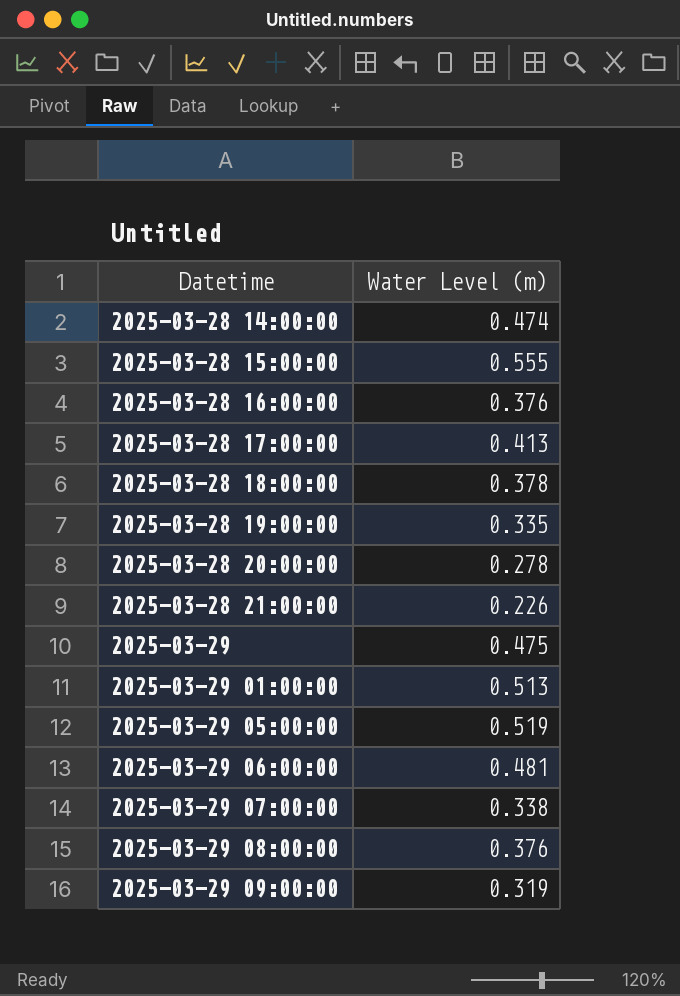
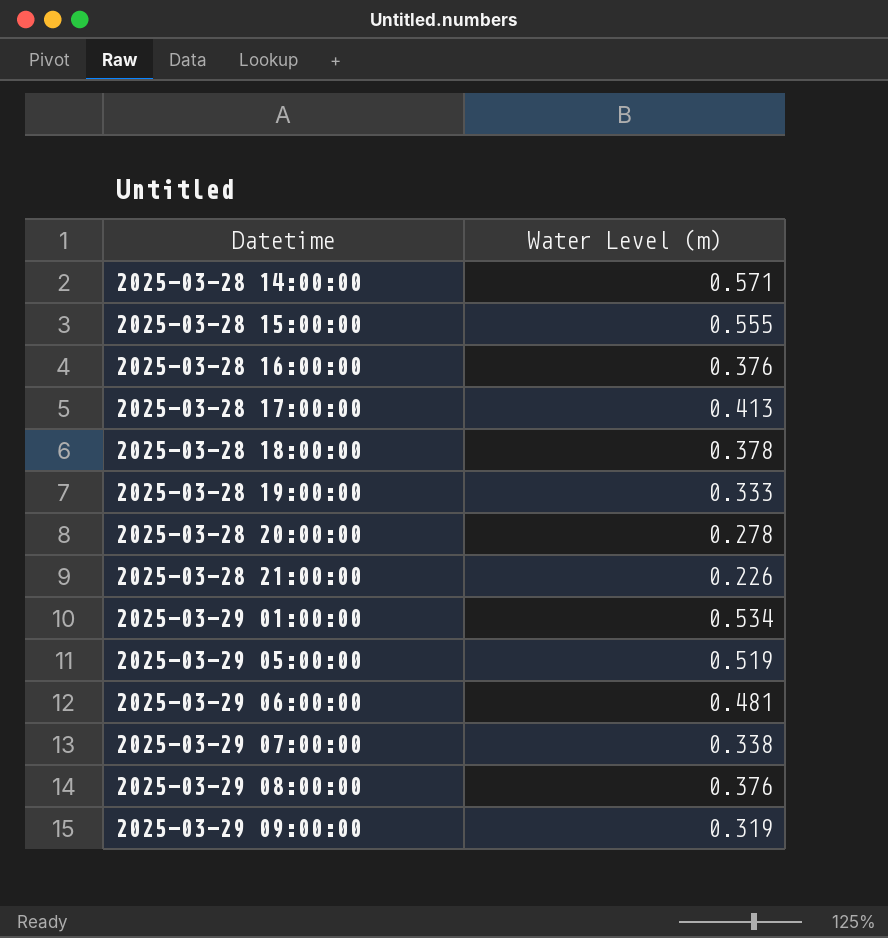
row 2025-03-29: 0.475 -> none
2025-03-28 14:00:00 | Water Level (m): 0.474 -> 0.571
2025-03-28 19:00:00 | Water Level (m): 0.335 -> 0.333
2025-03-29 01:00:00 | Water Level (m): 0.513 -> 0.534

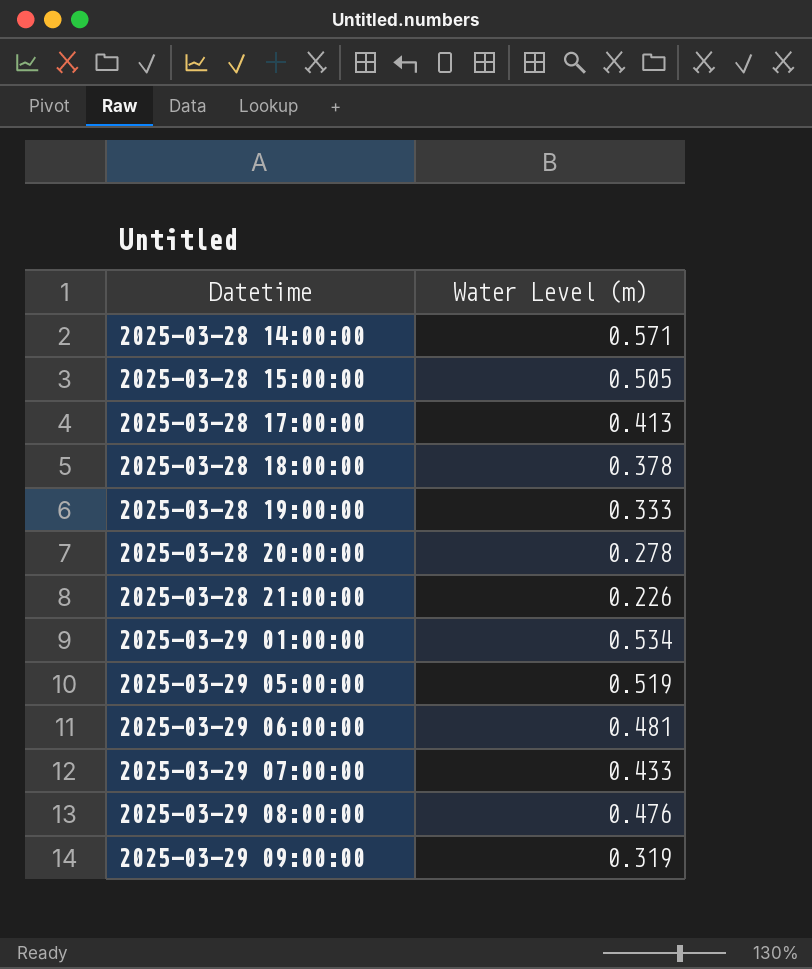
row 2025-03-28 16:00:00: 0.376 -> none
2025-03-28 15:00:00 | Water Level (m): 0.555 -> 0.505
2025-03-29 07:00:00 | Water Level (m): 0.338 -> 0.433
2025-03-29 08:00:00 | Water Level (m): 0.376 -> 0.476

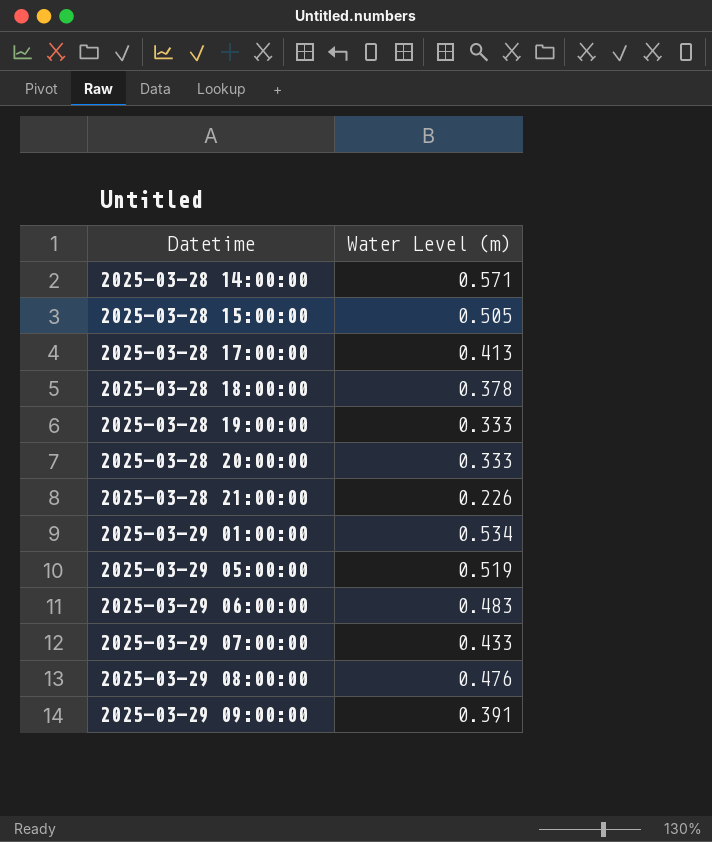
2025-03-28 20:00:00 | Water Level (m): 0.278 -> 0.333
2025-03-29 06:00:00 | Water Level (m): 0.481 -> 0.483
2025-03-29 09:00:00 | Water Level (m): 0.319 -> 0.391

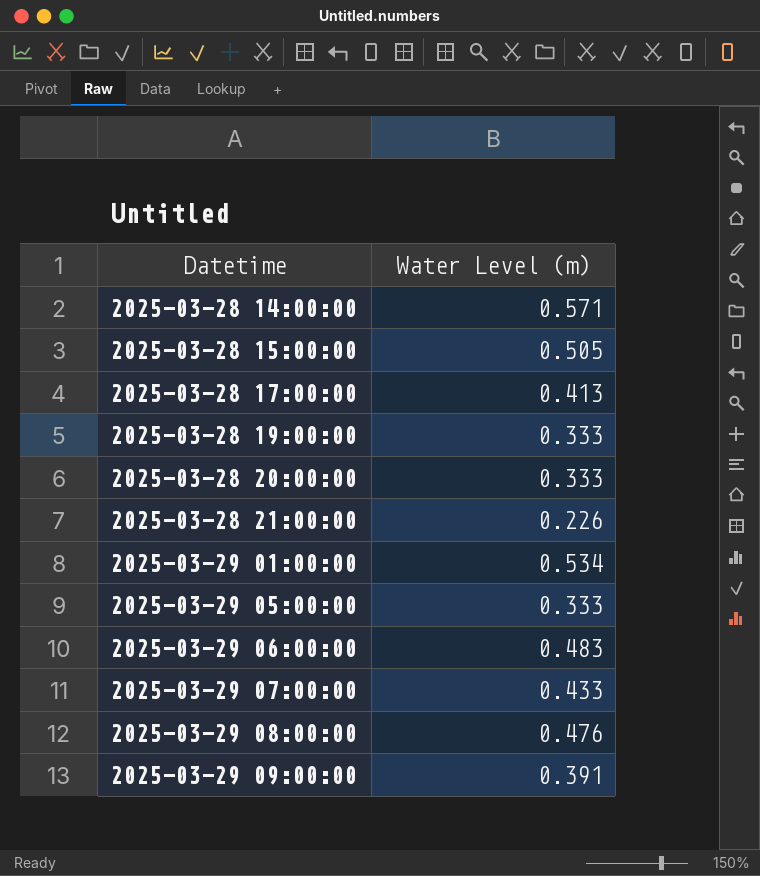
row 2025-03-28 18:00:00: 0.378 -> none
2025-03-29 05:00:00 | Water Level (m): 0.519 -> 0.333

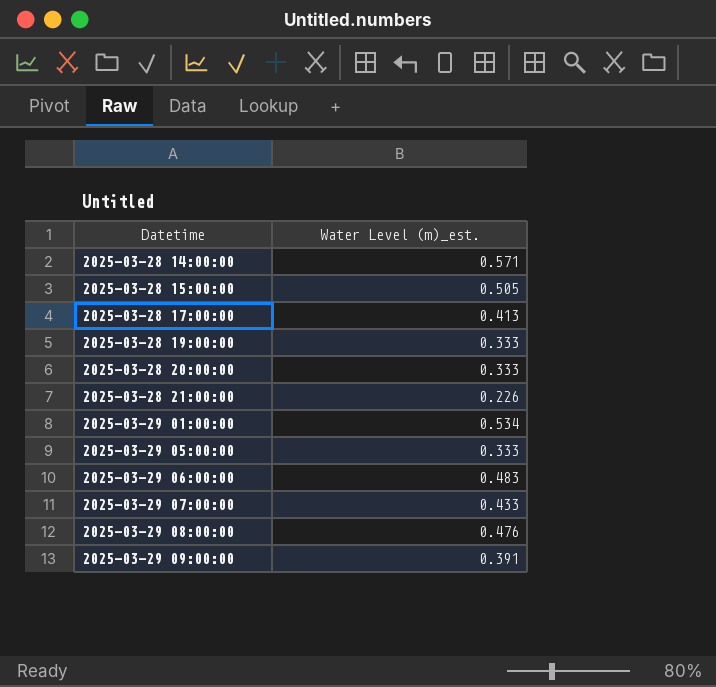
column name: Water Level (m) -> Water Level (m)_est.

